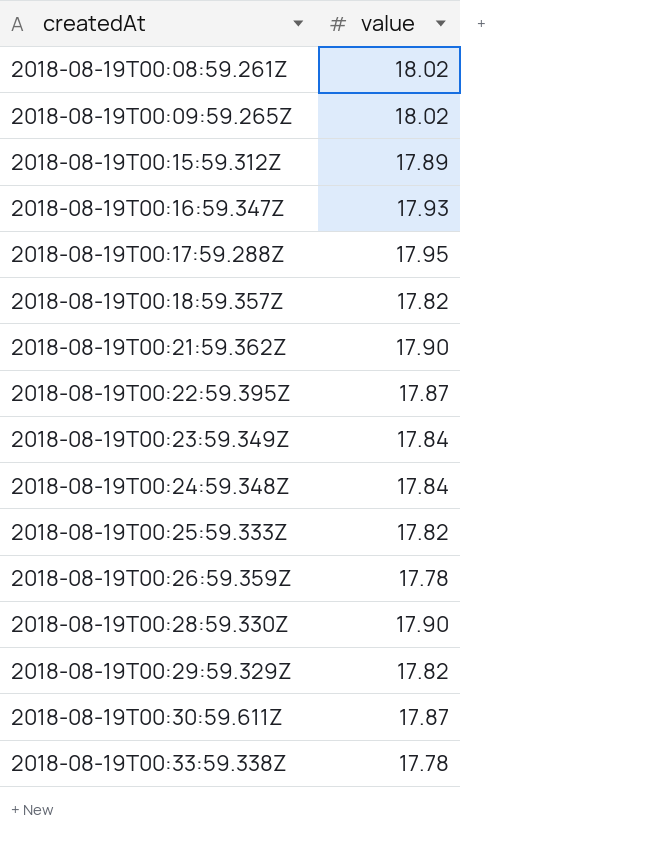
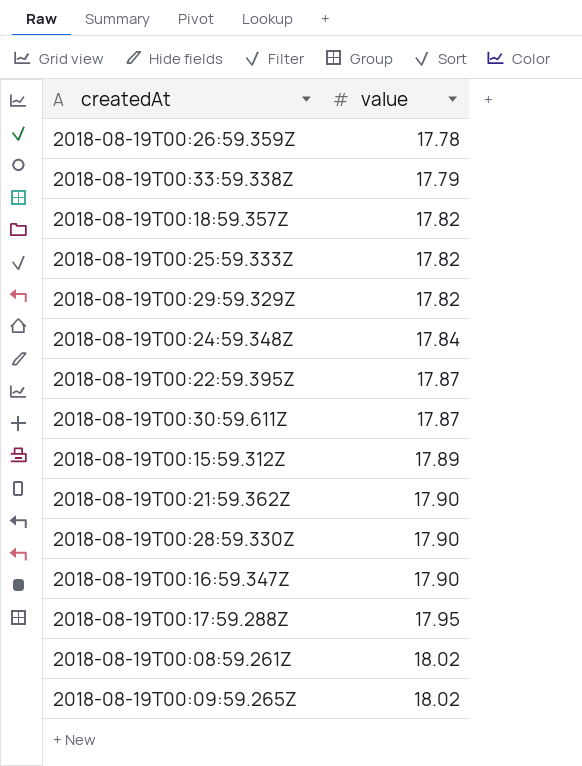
row order: createdAt ascending -> value ascending
row 2018-08-19T00:23:59.349Z: 17.84 -> none
2018-08-19T00:33:59.338Z | value: 17.78 -> 17.79
2018-08-19T00:16:59.347Z | value: 17.93 -> 17.90

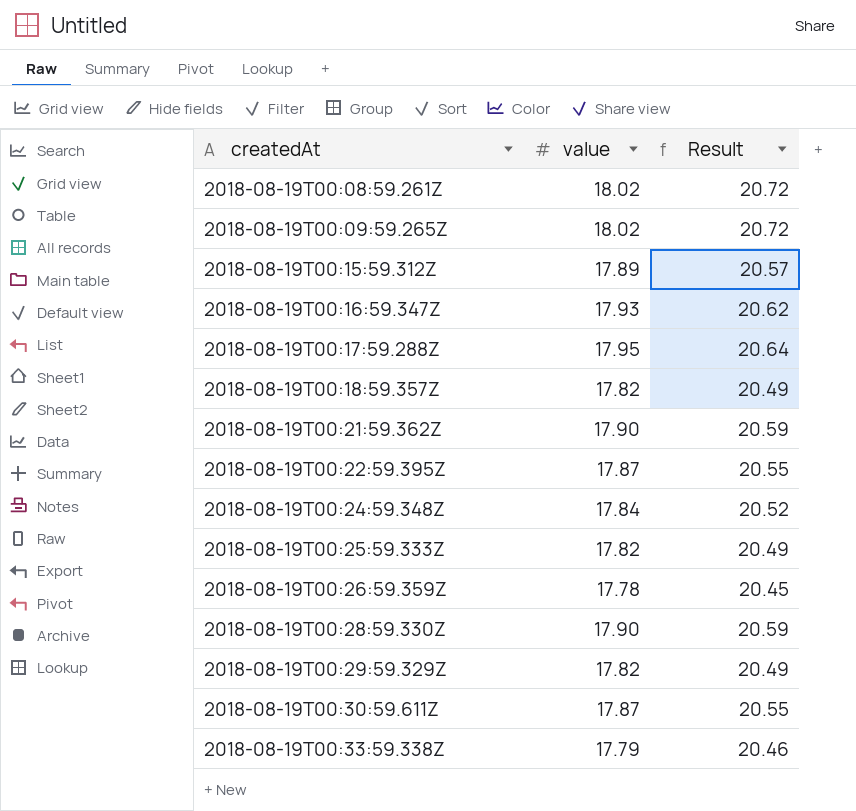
row order: value ascending -> createdAt ascending
column Result | formula: none -> [value] * 1.15
2018-08-19T00:16:59.347Z | value: 17.90 -> 17.93

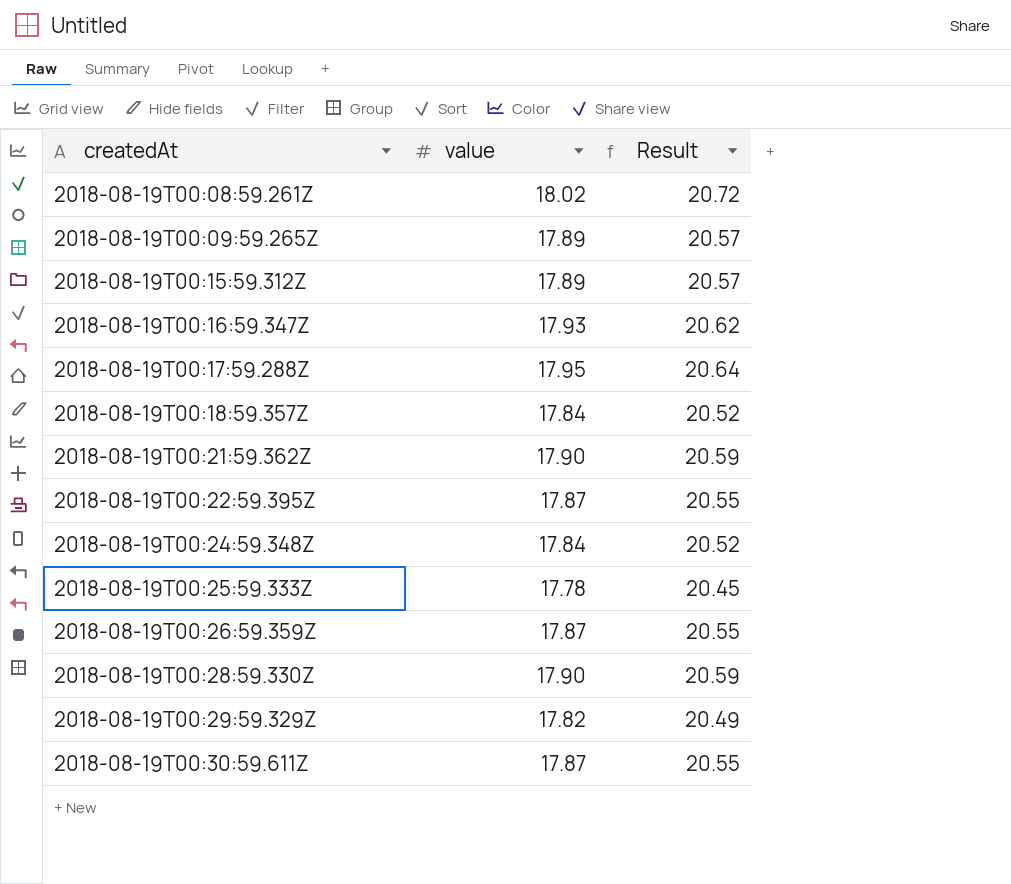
row 2018-08-19T00:33:59.338Z: 17.79 | 20.46 -> none
2018-08-19T00:09:59.265Z | value: 18.02 -> 17.89
2018-08-19T00:09:59.265Z | Result: 20.72 -> 20.57
2018-08-19T00:18:59.357Z | value: 17.82 -> 17.84
2018-08-19T00:18:59.357Z | Result: 20.49 -> 20.52
2018-08-19T00:25:59.333Z | value: 17.82 -> 17.78
2018-08-19T00:25:59.333Z | Result: 20.49 -> 20.45
2018-08-19T00:26:59.359Z | value: 17.78 -> 17.87
2018-08-19T00:26:59.359Z | Result: 20.45 -> 20.55

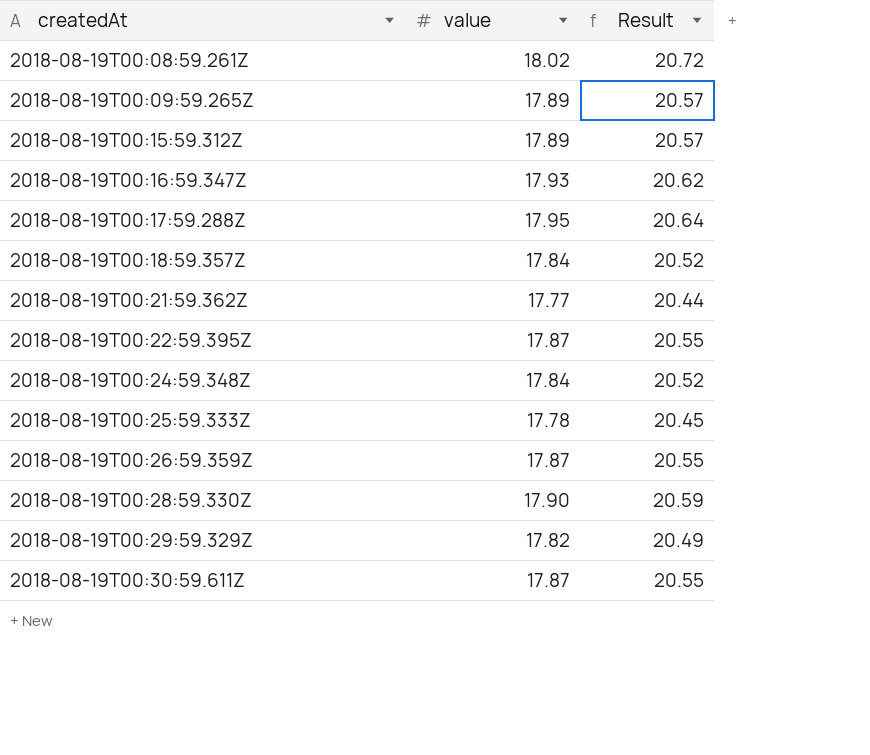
2018-08-19T00:21:59.362Z | value: 17.90 -> 17.77
2018-08-19T00:21:59.362Z | Result: 20.59 -> 20.44

